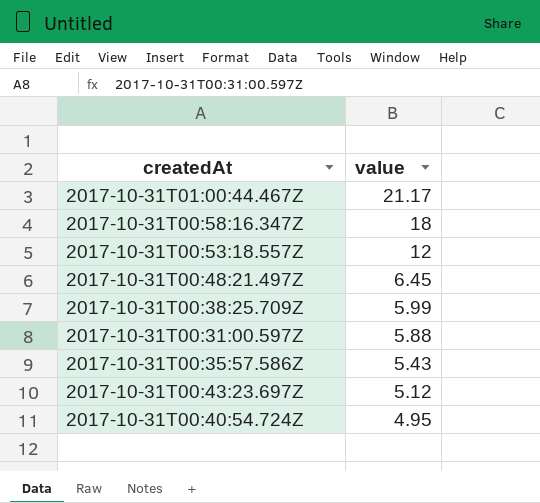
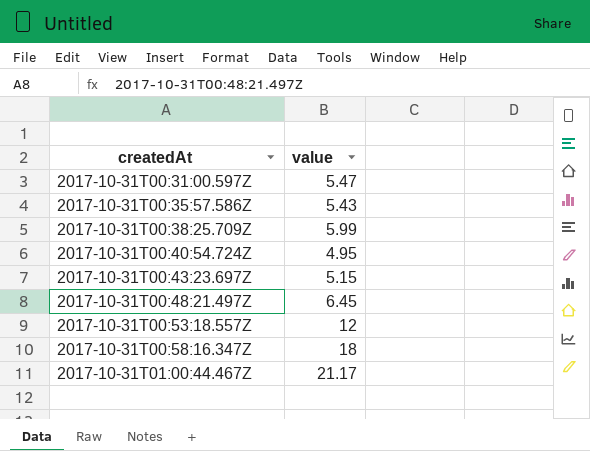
row order: value descending -> createdAt ascending
2017-10-31T00:31:00.597Z | value: 5.88 -> 5.47
2017-10-31T00:43:23.697Z | value: 5.12 -> 5.15

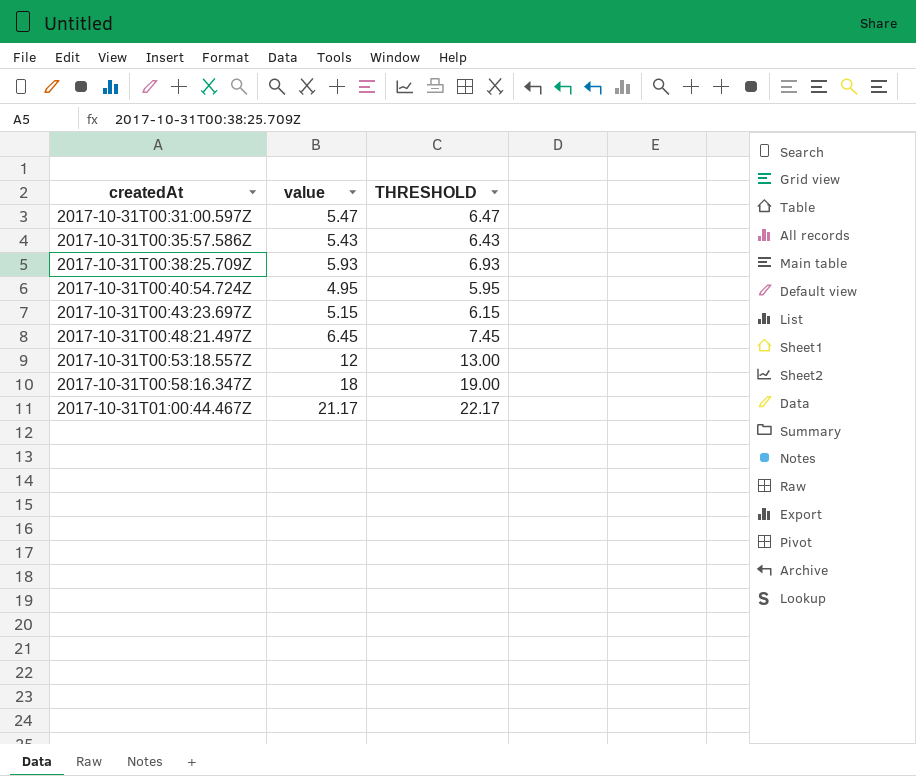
column THRESHOLD | formula: none -> [value] + 1
2017-10-31T00:38:25.709Z | value: 5.99 -> 5.93

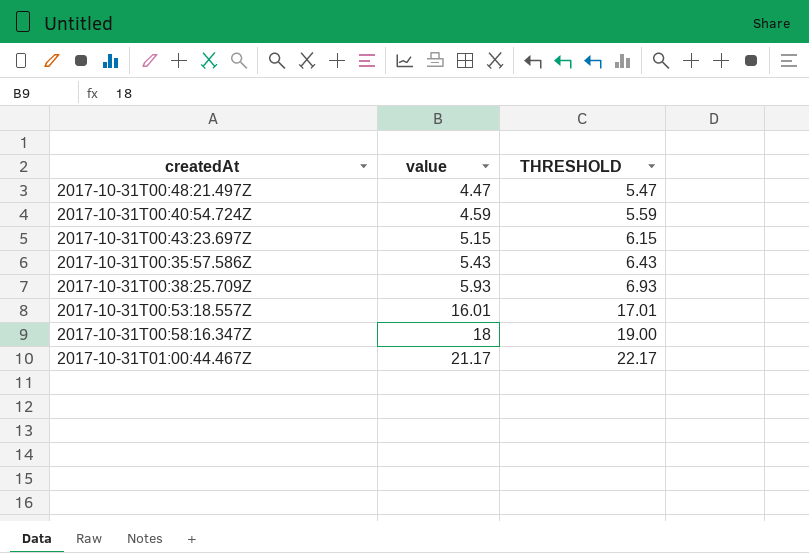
row order: createdAt ascending -> value ascending
row 2017-10-31T00:31:00.597Z: 5.47 | 6.47 -> none
2017-10-31T00:48:21.497Z | value: 6.45 -> 4.47
2017-10-31T00:48:21.497Z | THRESHOLD: 7.45 -> 5.47
2017-10-31T00:40:54.724Z | value: 4.95 -> 4.59
2017-10-31T00:40:54.724Z | THRESHOLD: 5.95 -> 5.59
2017-10-31T00:53:18.557Z | value: 12 -> 16.01
2017-10-31T00:53:18.557Z | THRESHOLD: 13.00 -> 17.01

